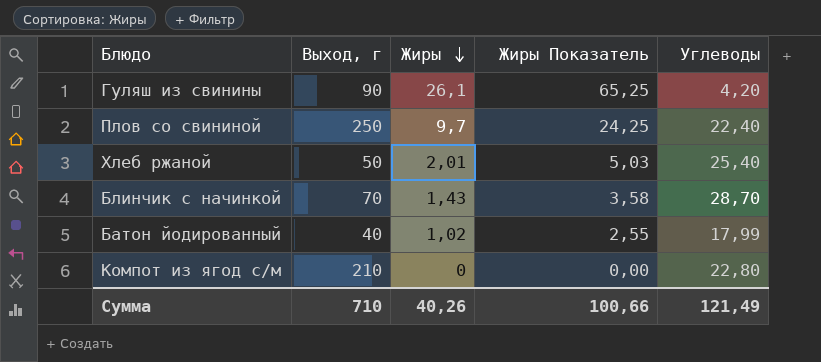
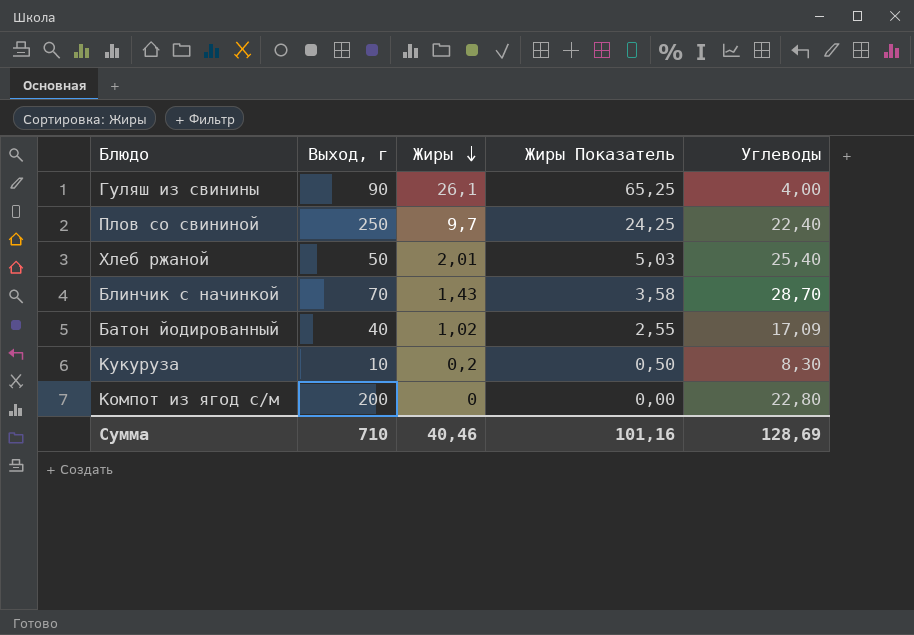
Гуляш из свинины | Углеводы: 4,20 -> 4,00
Батон йодированный | Углеводы: 17,99 -> 17,09
row Кукуруза: none -> 10 | 0,2 | 0,50 | 8,30
Компот из ягод с/м | Выход, г: 210 -> 200
Сумма | Жиры: 40,26 -> 40,46
Сумма | Жиры Показатель: 100,66 -> 101,16
Сумма | Углеводы: 121,49 -> 128,69

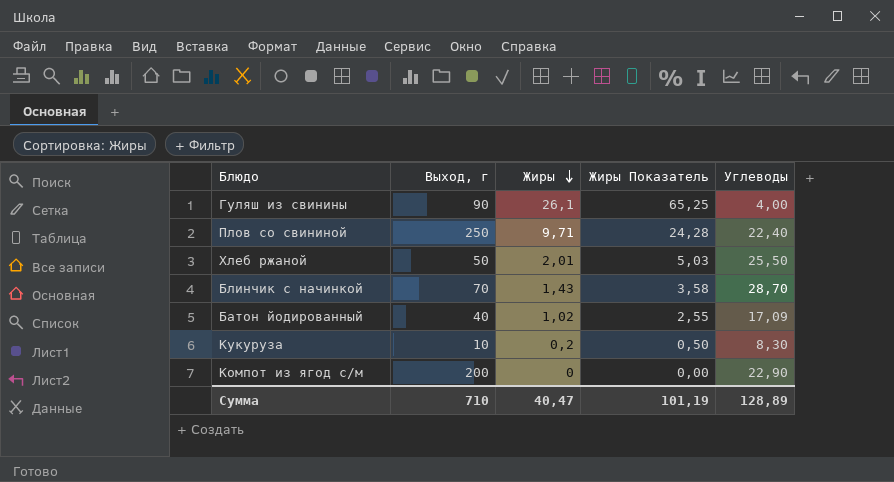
Плов со свининой | Жиры: 9,7 -> 9,71
Плов со свининой | Жиры Показатель: 24,25 -> 24,28
Хлеб ржаной | Углеводы: 25,40 -> 25,50
Компот из ягод с/м | Углеводы: 22,80 -> 22,90
Сумма | Жиры: 40,46 -> 40,47
Сумма | Жиры Показатель: 101,16 -> 101,19
Сумма | Углеводы: 128,69 -> 128,89

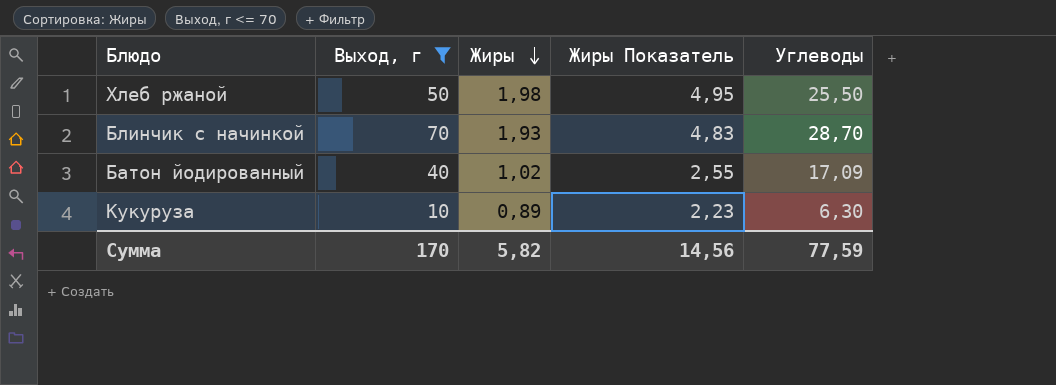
filter: none -> Выход, г <= 70
Хлеб ржаной | Жиры: 2,01 -> 1,98
Хлеб ржаной | Жиры Показатель: 5,03 -> 4,95
Блинчик с начинкой | Жиры: 1,43 -> 1,93
Блинчик с начинкой | Жиры Показатель: 3,58 -> 4,83
Кукуруза | Жиры: 0,2 -> 0,89
Кукуруза | Жиры Показатель: 0,50 -> 2,23
Кукуруза | Углеводы: 8,30 -> 6,30
Сумма | Выход, г: 710 -> 170
Сумма | Жиры: 40,47 -> 5,82
Сумма | Жиры Показатель: 101,19 -> 14,56
Сумма | Углеводы: 128,89 -> 77,59

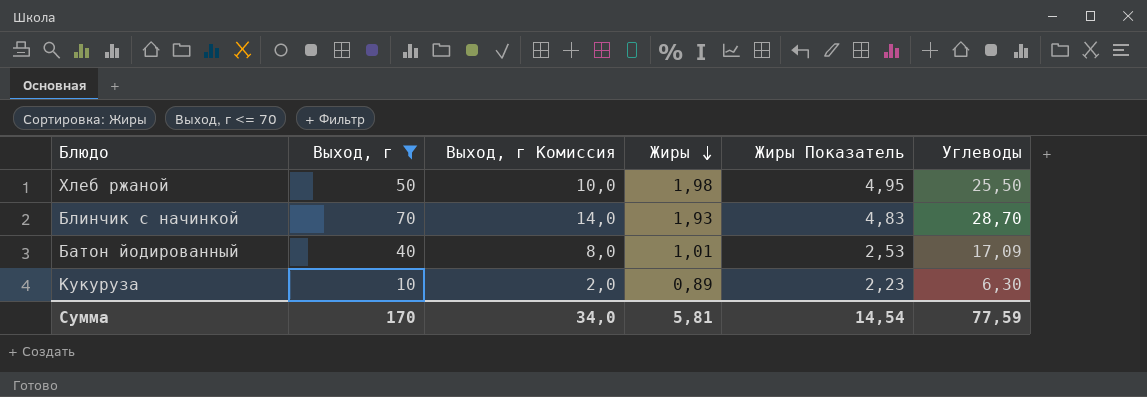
column Выход, г Комиссия | formula: none -> [Выход, г] * 0,2
Батон йодированный | Жиры: 1,02 -> 1,01
Батон йодированный | Жиры Показатель: 2,55 -> 2,53
Сумма | Жиры: 5,82 -> 5,81
Сумма | Жиры Показатель: 14,56 -> 14,54

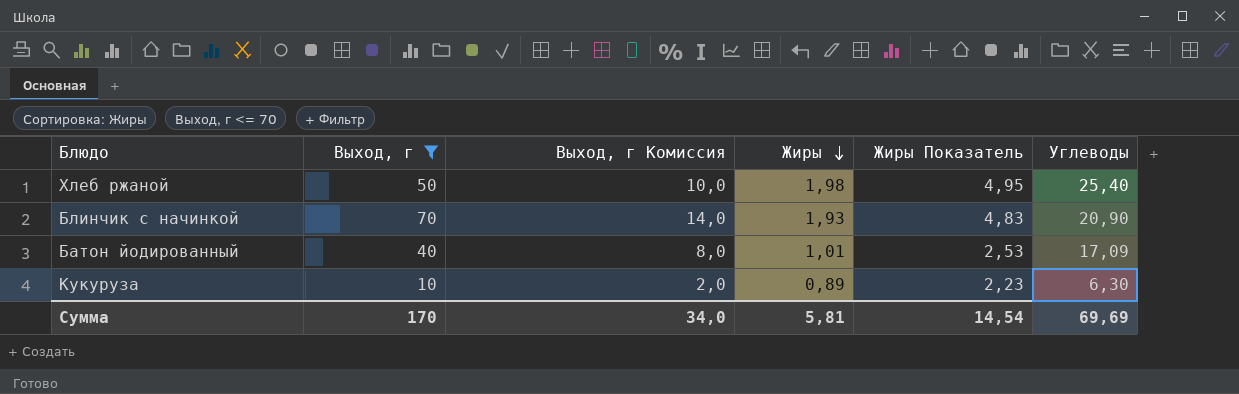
Хлеб ржаной | Углеводы: 25,50 -> 25,40
Блинчик с начинкой | Углеводы: 28,70 -> 20,90
Сумма | Углеводы: 77,59 -> 69,69

